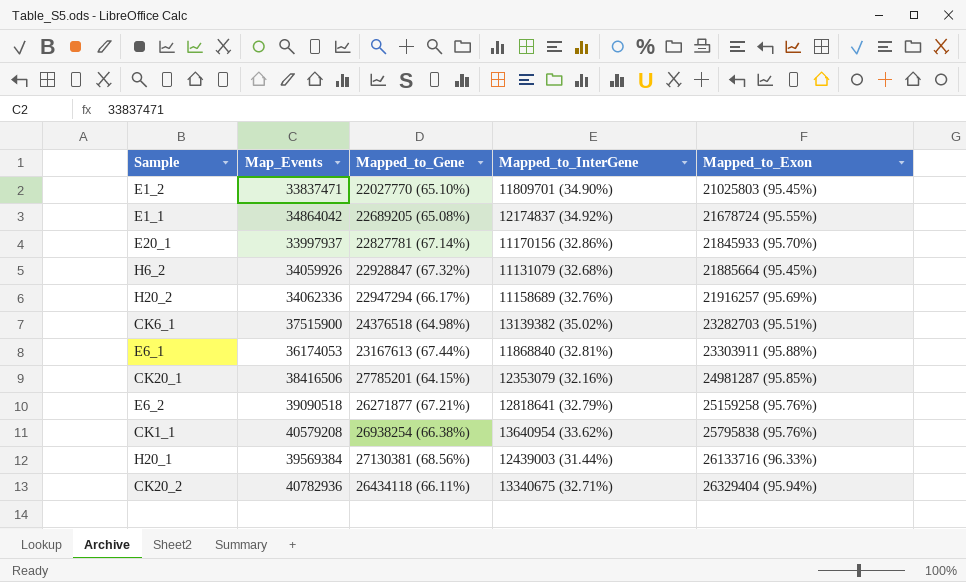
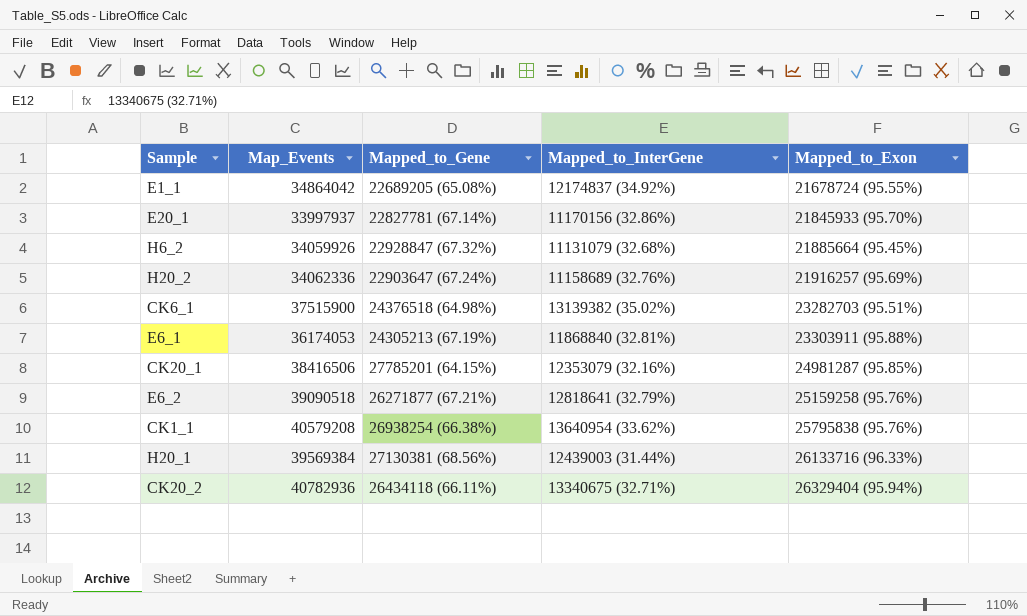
row E1_2: 33837471 | 22027770 (65.10%) | 11809701 (34.90%) | 21025803 (95.45%) -> none
H20_2 | Mapped_to_Gene: 22947294 (66.17%) -> 22903647 (67.24%)
E6_1 | Mapped_to_Gene: 23167613 (67.44%) -> 24305213 (67.19%)

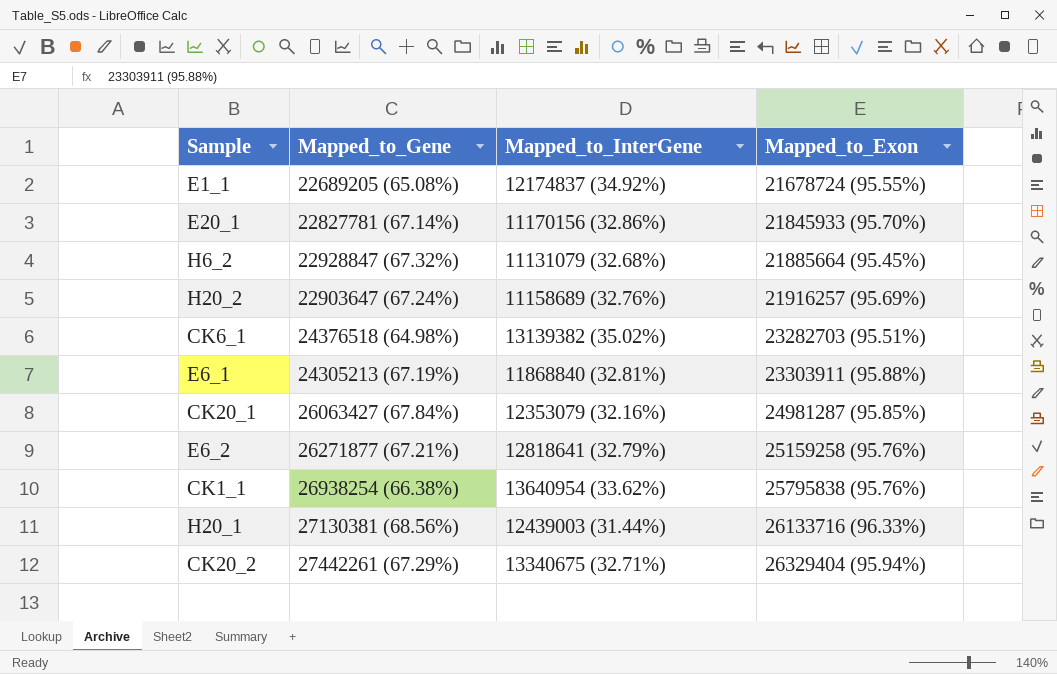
column Map_Events | position: 2 -> none
CK20_1 | Mapped_to_Gene: 27785201 (64.15%) -> 26063427 (67.84%)
CK20_2 | Mapped_to_Gene: 26434118 (66.11%) -> 27442261 (67.29%)

